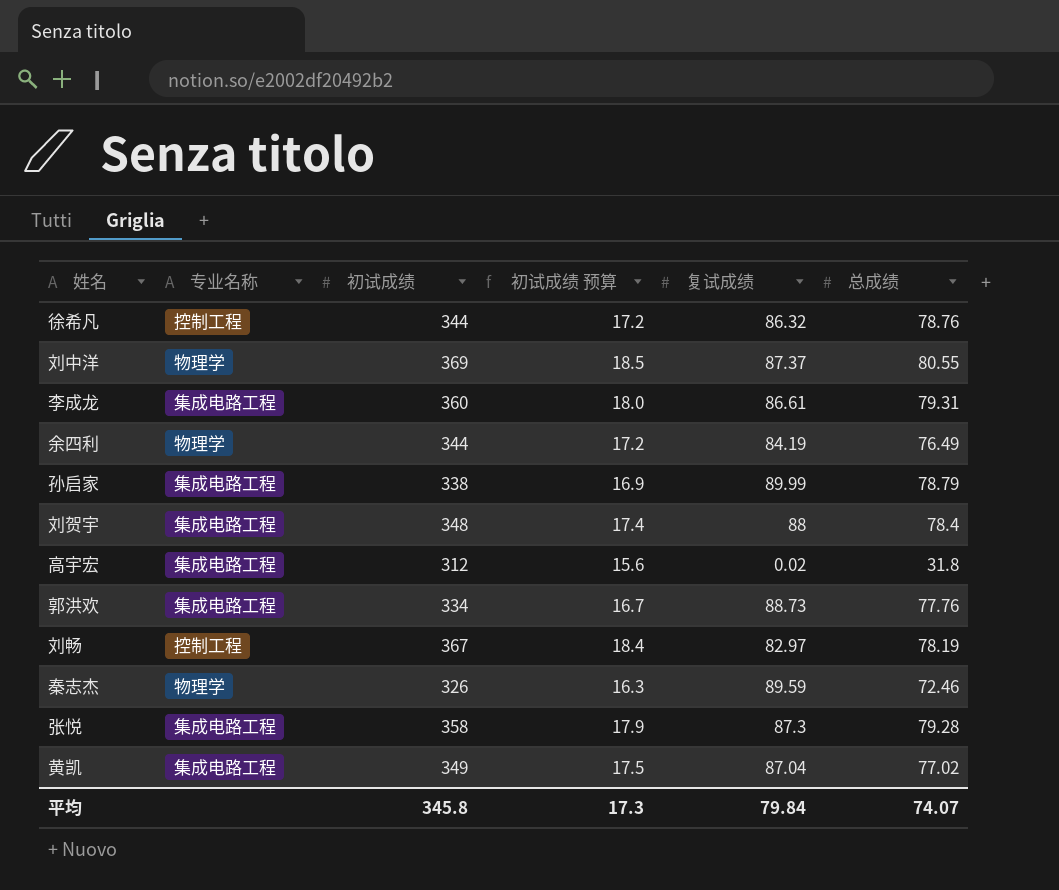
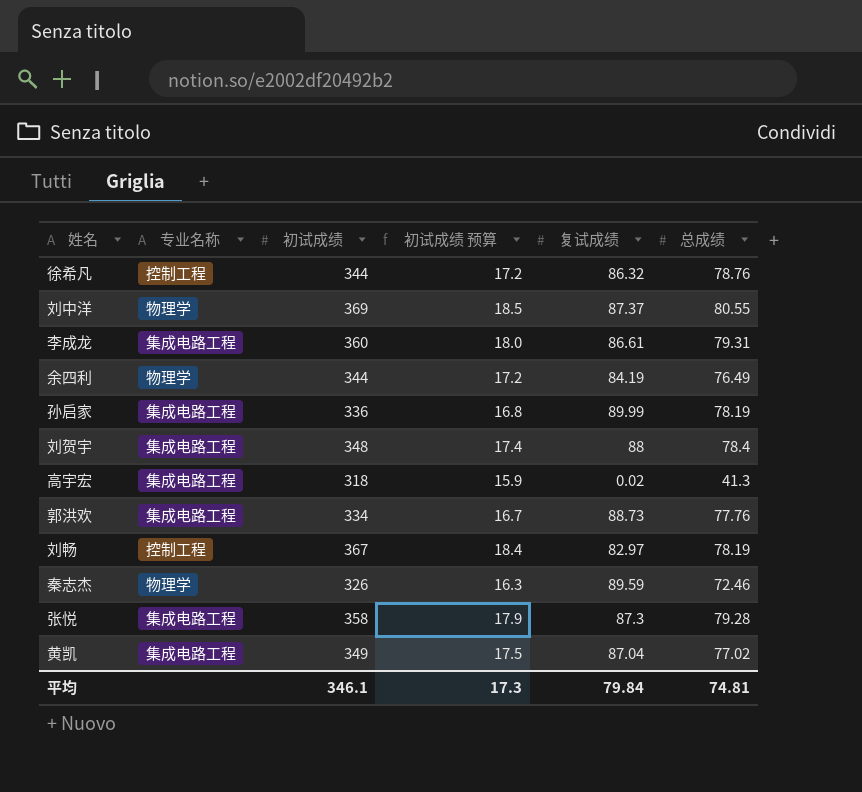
孙启家 | 初试成绩: 338 -> 336
孙启家 | 初试成绩 预算: 16.9 -> 16.8
孙启家 | 总成绩: 78.79 -> 78.19
高宇宏 | 初试成绩: 312 -> 318
高宇宏 | 初试成绩 预算: 15.6 -> 15.9
高宇宏 | 总成绩: 31.8 -> 41.3
平均 | 初试成绩: 345.8 -> 346.1
平均 | 总成绩: 74.07 -> 74.81

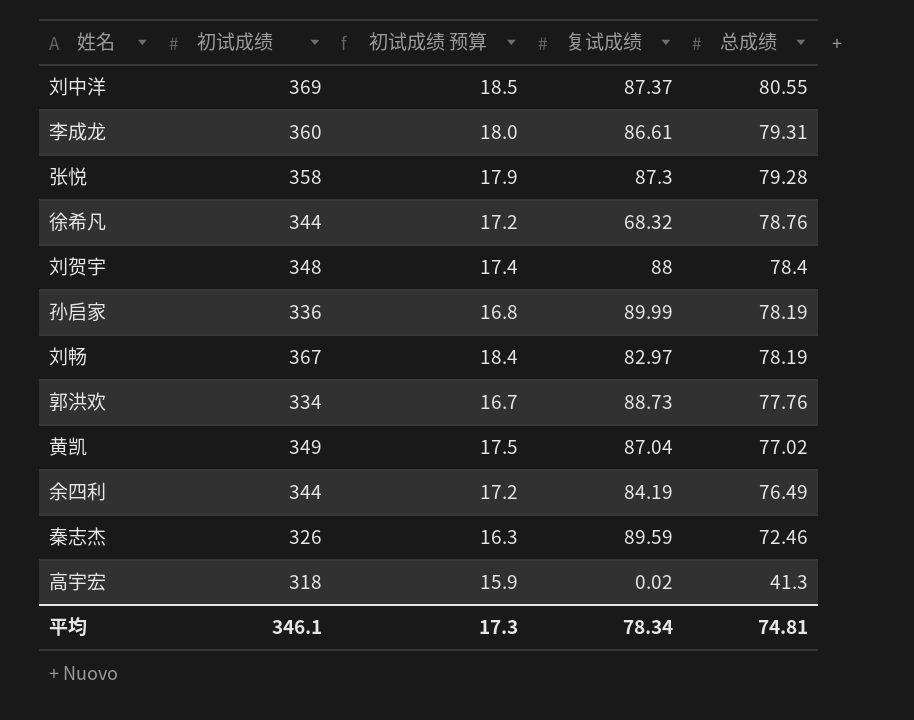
row order: none -> 总成绩 descending
column 专业名称 | position: 2 -> none
徐希凡 | 复试成绩: 86.32 -> 68.32
平均 | 复试成绩: 79.84 -> 78.34

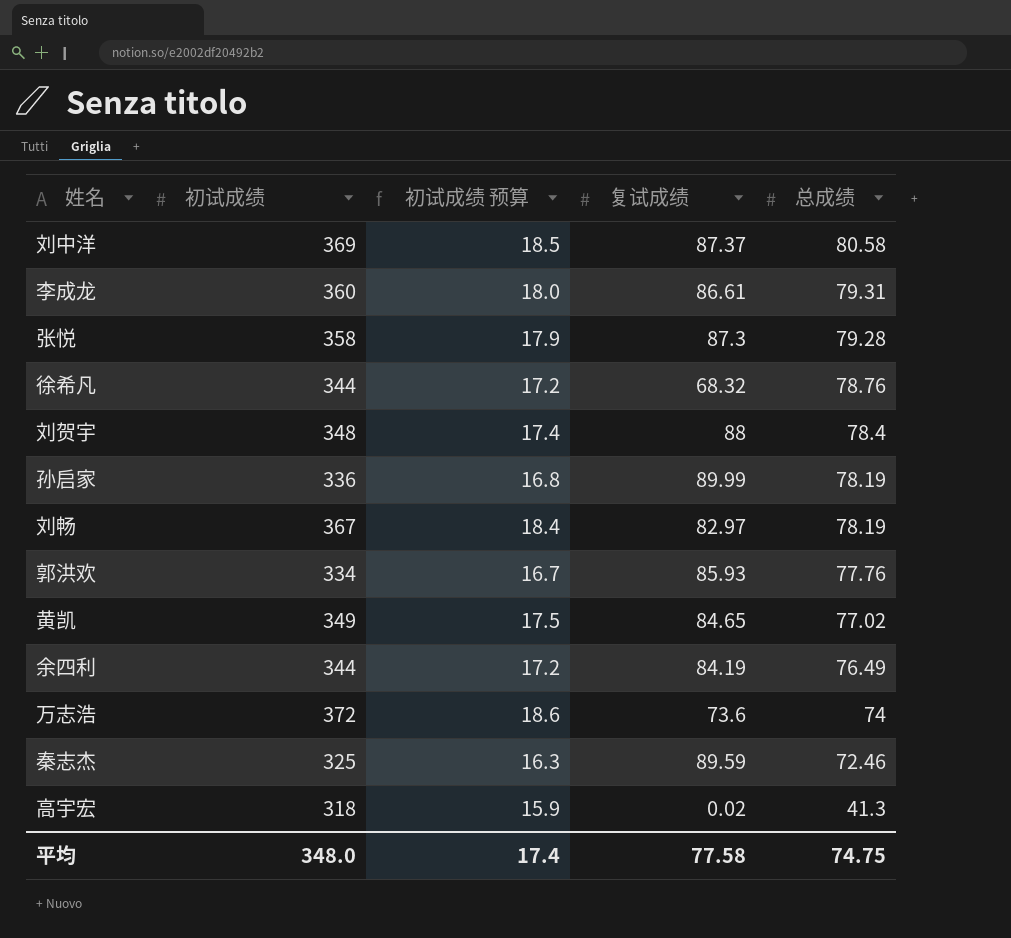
刘中洋 | 总成绩: 80.55 -> 80.58
郭洪欢 | 复试成绩: 88.73 -> 85.93
黄凯 | 复试成绩: 87.04 -> 84.65
row 万志浩: none -> 372 | 18.6 | 73.6 | 74
秦志杰 | 初试成绩: 326 -> 325
平均 | 初试成绩: 346.1 -> 348.0
平均 | 初试成绩 预算: 17.3 -> 17.4
平均 | 复试成绩: 78.34 -> 77.58
平均 | 总成绩: 74.81 -> 74.75

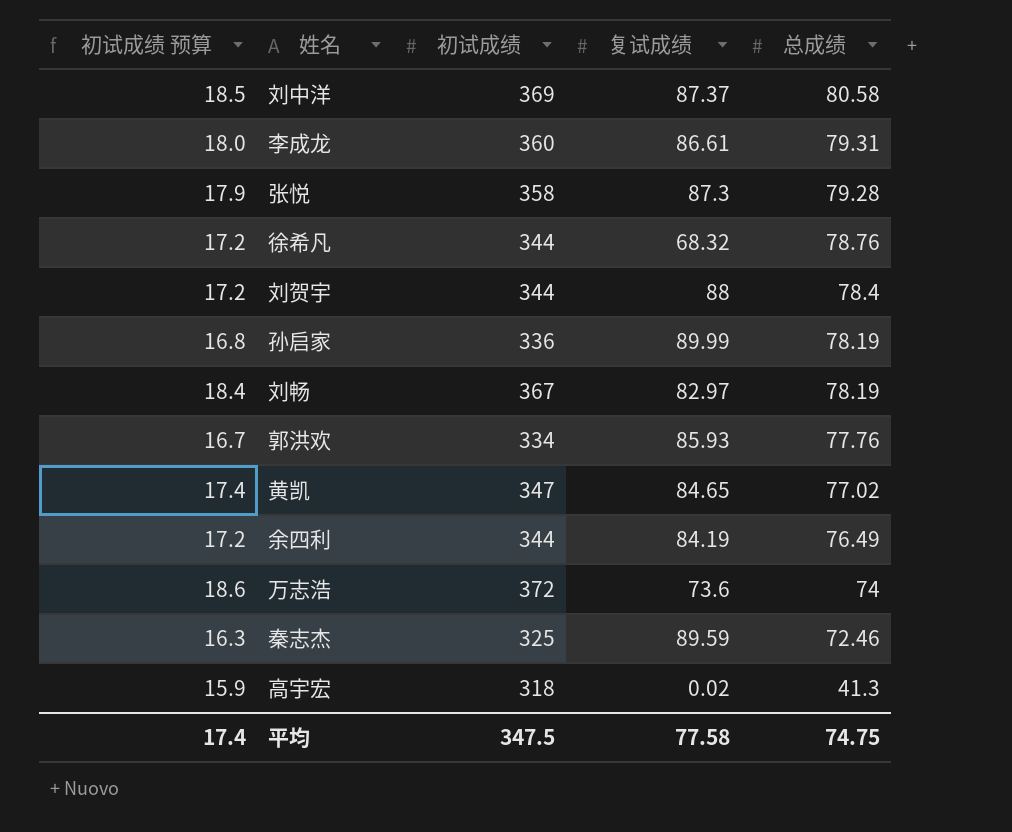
column 初试成绩 预算 | position: 3 -> 1
刘贺宇 | 初试成绩 预算: 17.4 -> 17.2
刘贺宇 | 初试成绩: 348 -> 344
黄凯 | 初试成绩 预算: 17.5 -> 17.4
黄凯 | 初试成绩: 349 -> 347
平均 | 初试成绩: 348.0 -> 347.5

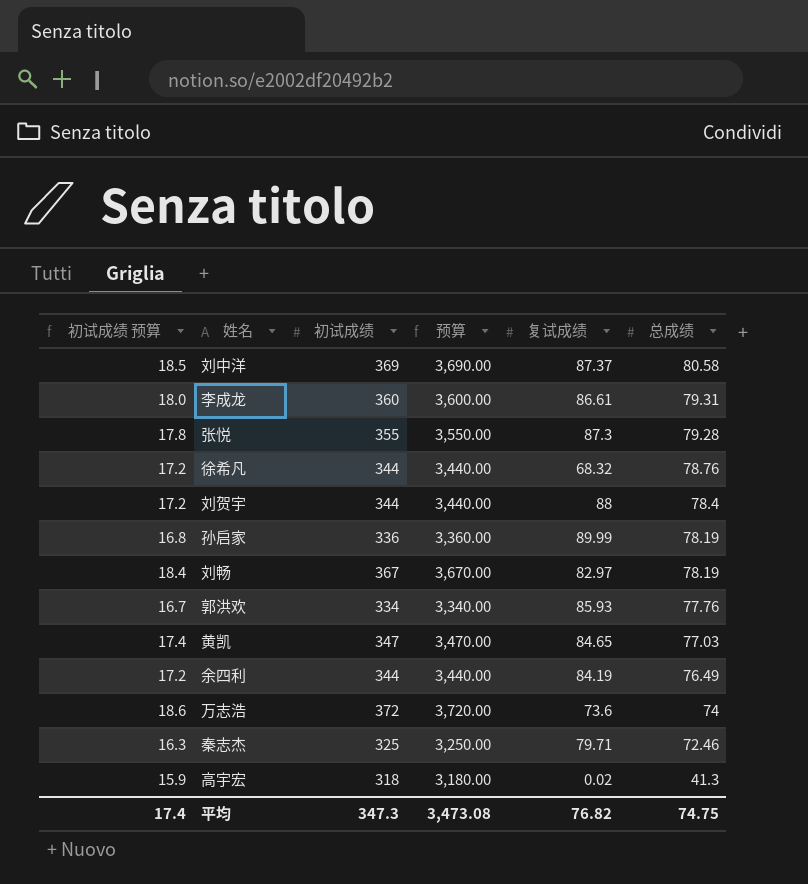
column 预算 | formula: none -> [初试成绩] * 10
张悦 | 初试成绩 预算: 17.9 -> 17.8
张悦 | 初试成绩: 358 -> 355
黄凯 | 总成绩: 77.02 -> 77.03
秦志杰 | 复试成绩: 89.59 -> 79.71
平均 | 初试成绩: 347.5 -> 347.3
平均 | 复试成绩: 77.58 -> 76.82

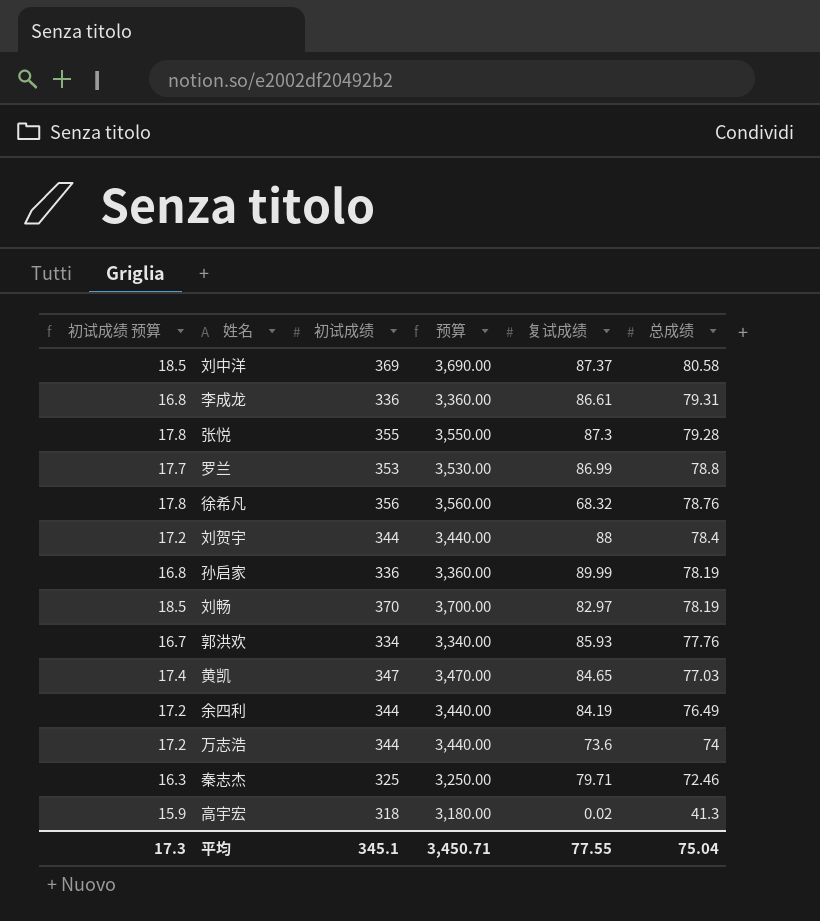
李成龙 | 初试成绩 预算: 18.0 -> 16.8
李成龙 | 初试成绩: 360 -> 336
李成龙 | 预算: 3,600.00 -> 3,360.00
row 罗兰: none -> 17.7 | 353 | 3,530.00 | 86.99 | 78.8
徐希凡 | 初试成绩 预算: 17.2 -> 17.8
徐希凡 | 初试成绩: 344 -> 356
徐希凡 | 预算: 3,440.00 -> 3,560.00
刘畅 | 初试成绩 预算: 18.4 -> 18.5
刘畅 | 初试成绩: 367 -> 370
刘畅 | 预算: 3,670.00 -> 3,700.00
万志浩 | 初试成绩 预算: 18.6 -> 17.2
万志浩 | 初试成绩: 372 -> 344
万志浩 | 预算: 3,720.00 -> 3,440.00
平均 | 初试成绩 预算: 17.4 -> 17.3
平均 | 初试成绩: 347.3 -> 345.1
平均 | 预算: 3,473.08 -> 3,450.71
平均 | 复试成绩: 76.82 -> 77.55
平均 | 总成绩: 74.75 -> 75.04

